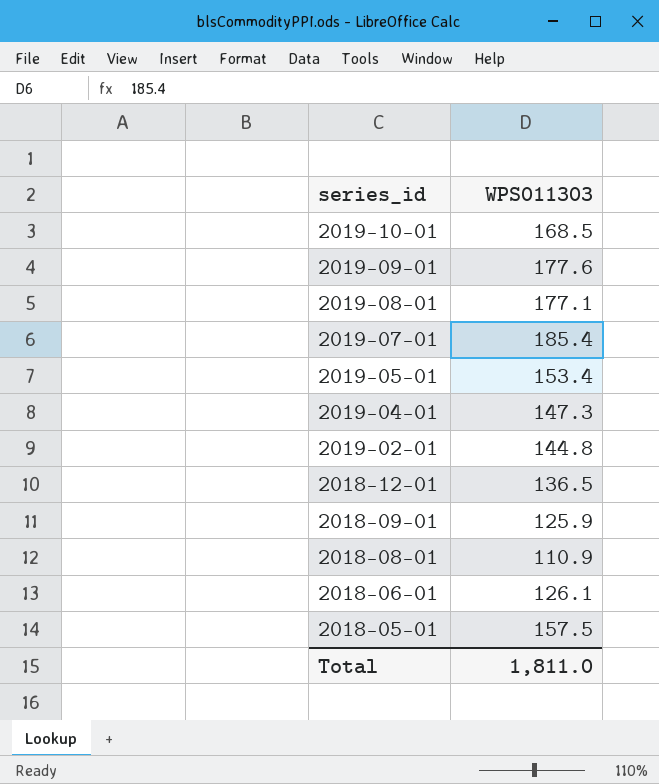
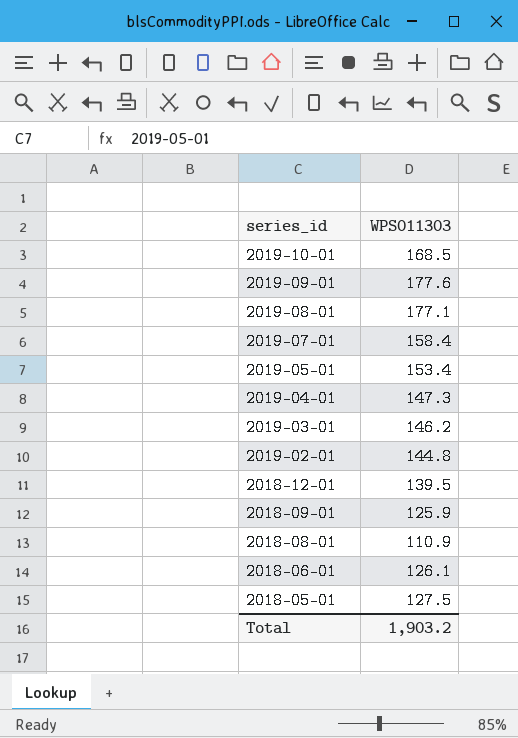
2019-07-01 | WPS011303: 185.4 -> 158.4
row 2019-03-01: none -> 146.2
2018-12-01 | WPS011303: 136.5 -> 139.5
2018-05-01 | WPS011303: 157.5 -> 127.5
Total | WPS011303: 1,811.0 -> 1,903.2

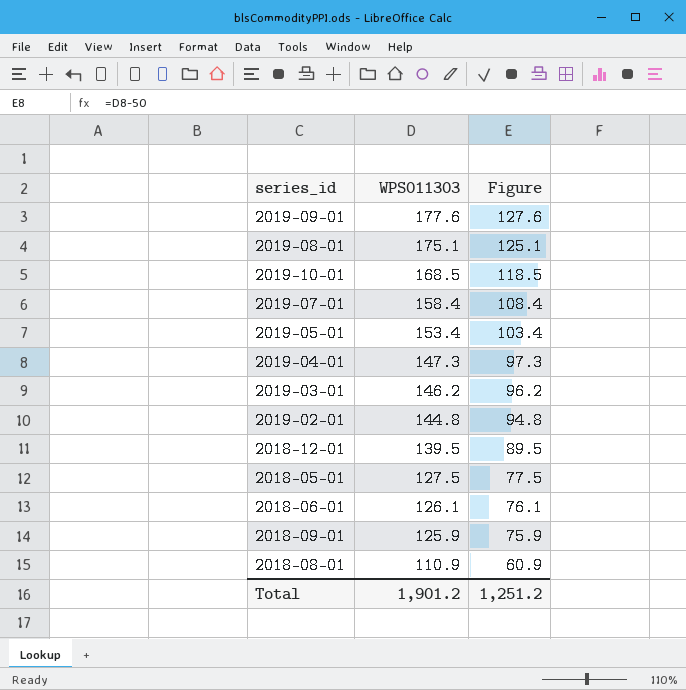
row order: series_id descending -> WPS011303 descending
column Figure | formula: none -> [WPS011303] - 50
2019-08-01 | WPS011303: 177.1 -> 175.1
Total | WPS011303: 1,903.2 -> 1,901.2

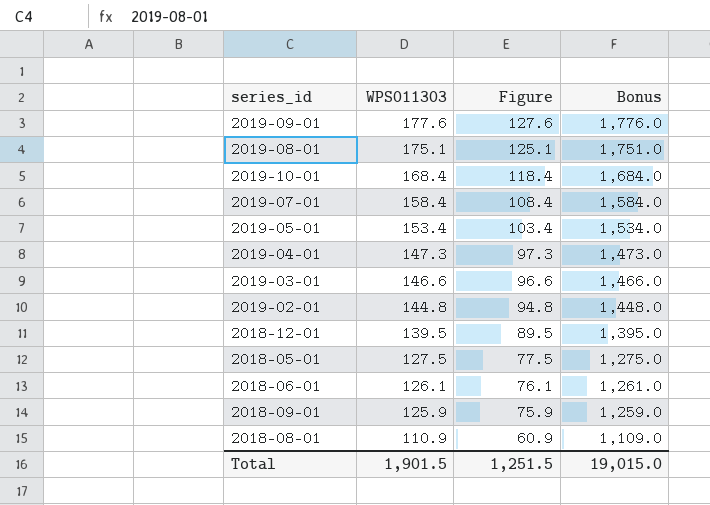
column Bonus | formula: none -> [WPS011303] * 10
2019-10-01 | WPS011303: 168.5 -> 168.4
2019-10-01 | Figure: 118.5 -> 118.4
2019-03-01 | WPS011303: 146.2 -> 146.6
2019-03-01 | Figure: 96.2 -> 96.6
Total | WPS011303: 1,901.2 -> 1,901.5
Total | Figure: 1,251.2 -> 1,251.5

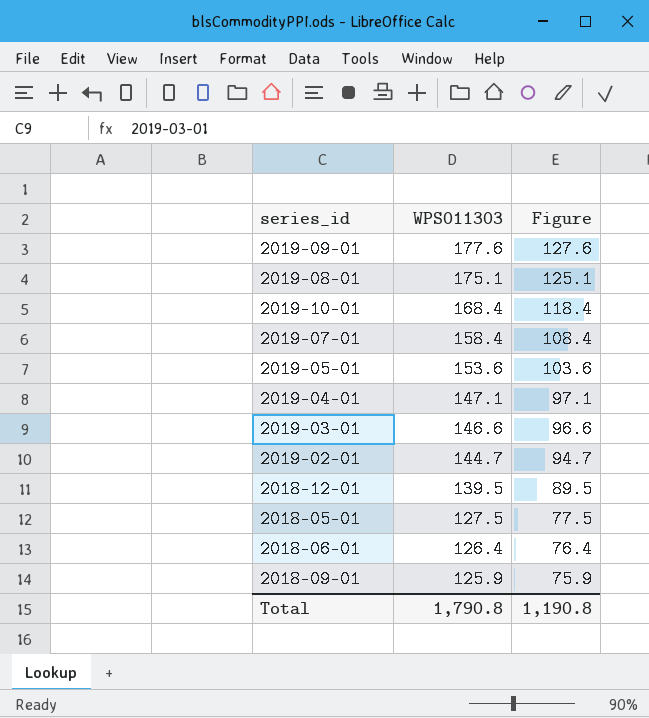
column Bonus | formula: [WPS011303] * 10 -> none
row 2018-08-01: 110.9 | 60.9 | 1,109.0 -> none
2019-05-01 | WPS011303: 153.4 -> 153.6
2019-05-01 | Figure: 103.4 -> 103.6
2019-04-01 | WPS011303: 147.3 -> 147.1
2019-04-01 | Figure: 97.3 -> 97.1
2019-02-01 | WPS011303: 144.8 -> 144.7
2019-02-01 | Figure: 94.8 -> 94.7
2018-06-01 | WPS011303: 126.1 -> 126.4
2018-06-01 | Figure: 76.1 -> 76.4
Total | WPS011303: 1,901.5 -> 1,790.8
Total | Figure: 1,251.5 -> 1,190.8

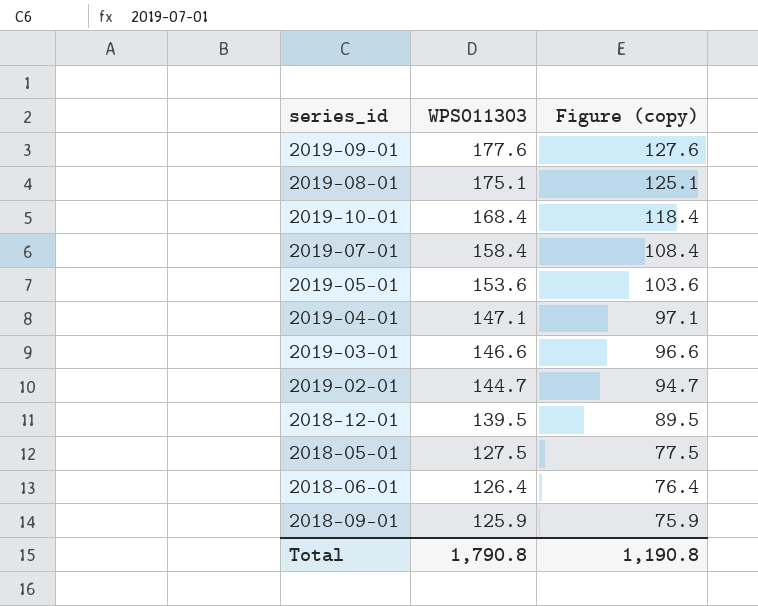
column name: Figure -> Figure (copy)

